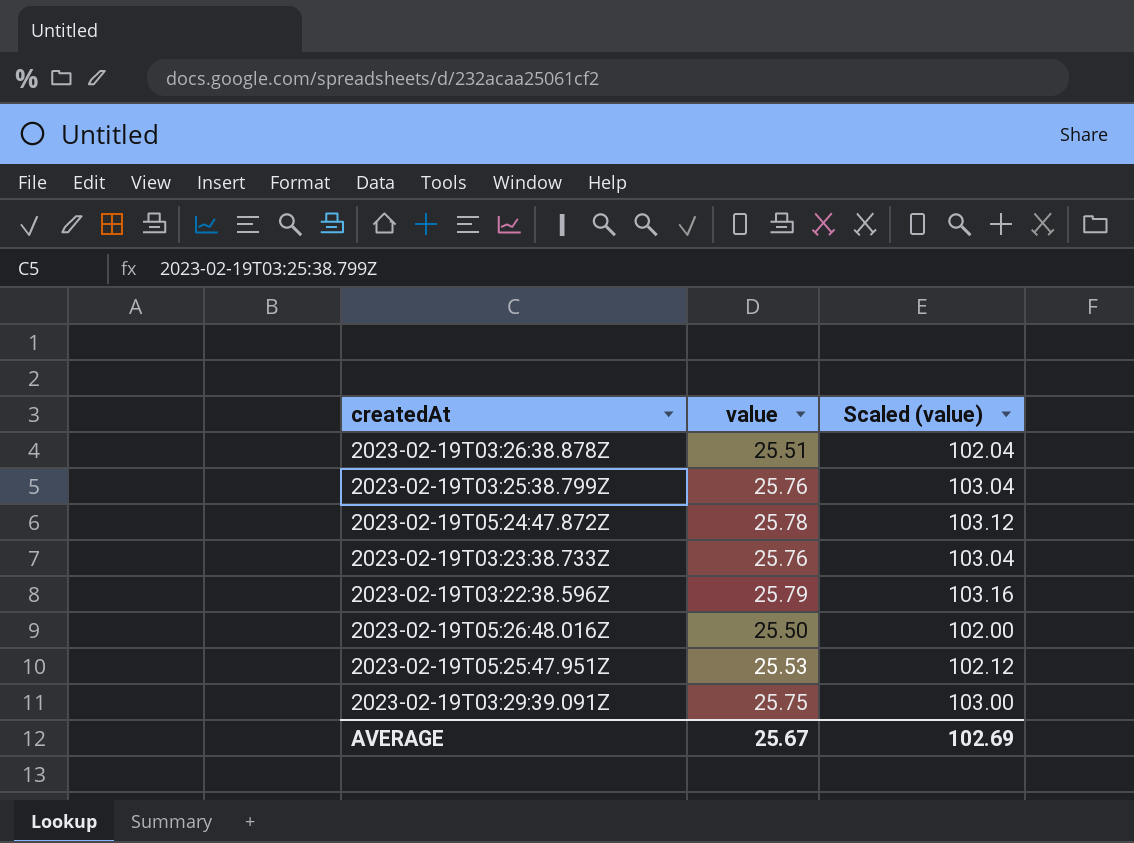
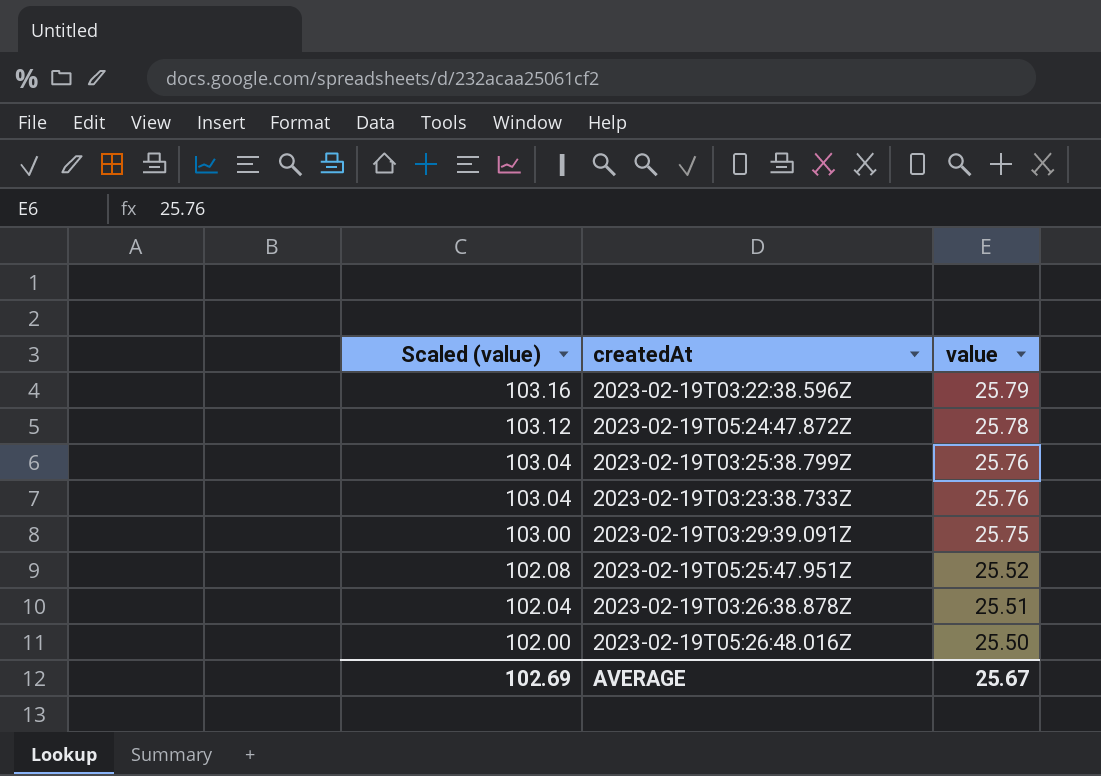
row order: none -> Scaled (value) descending
column Scaled (value) | position: 3 -> 1
2023-02-19T05:25:47.951Z | Scaled (value): 102.12 -> 102.08
2023-02-19T05:25:47.951Z | value: 25.53 -> 25.52

